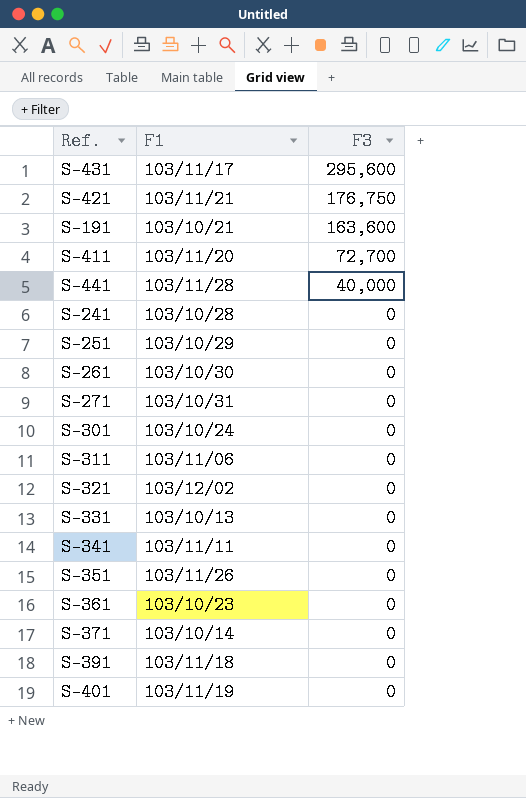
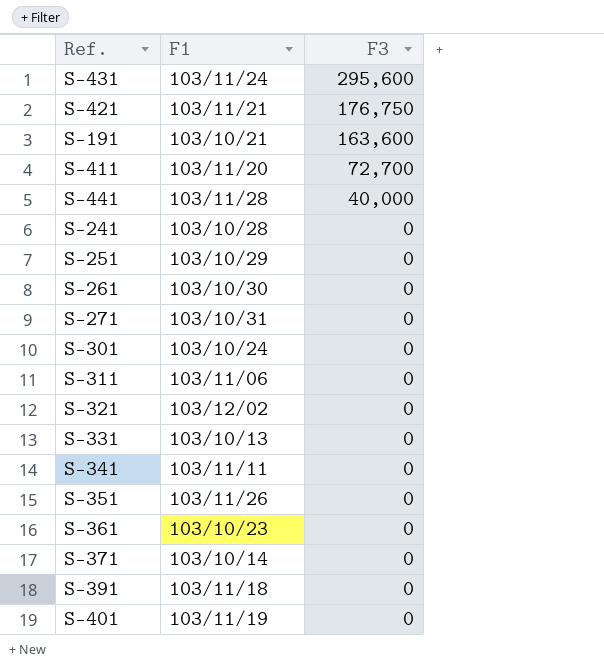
S-431 | F1: 103/11/17 -> 103/11/24

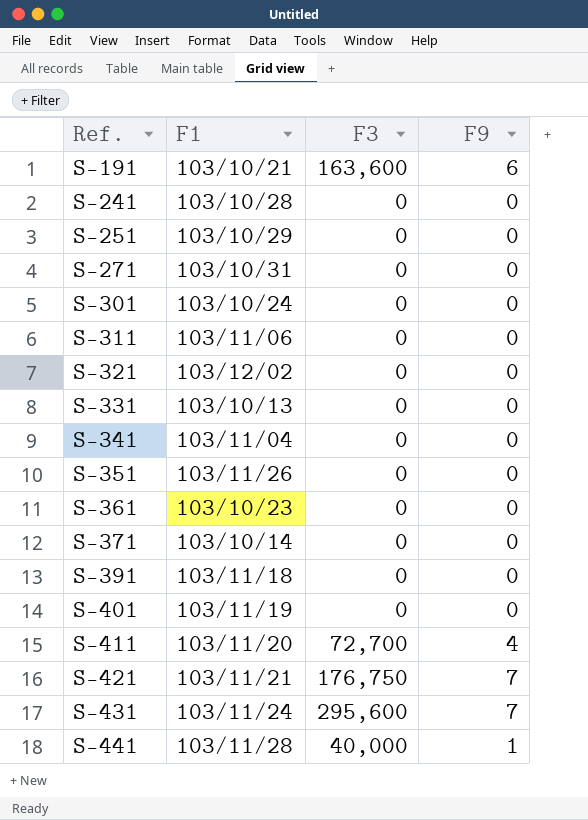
row order: F3 descending -> Ref. ascending
column F9 | position: none -> 4
row S-261: 103/10/30 | 0 -> none
S-341 | F1: 103/11/11 -> 103/11/04

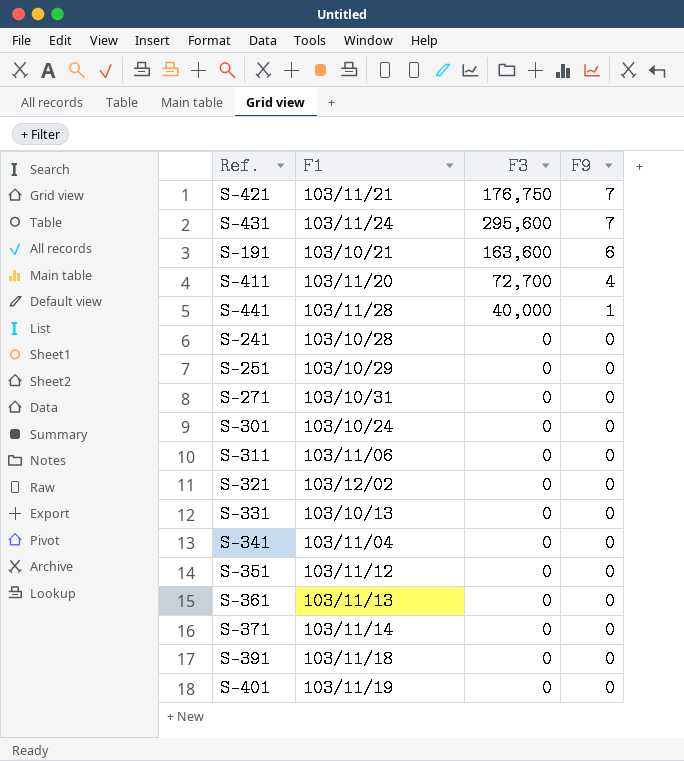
row order: Ref. ascending -> F9 descending
S-351 | F1: 103/11/26 -> 103/11/12
S-361 | F1: 103/10/23 -> 103/11/13
S-371 | F1: 103/10/14 -> 103/11/14

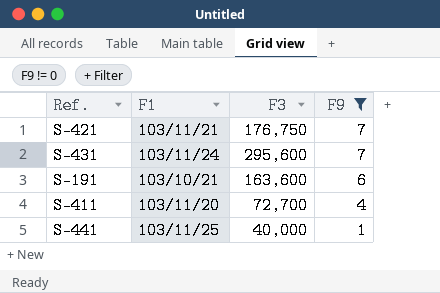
filter: none -> F9 != 0
S-441 | F1: 103/11/28 -> 103/11/25

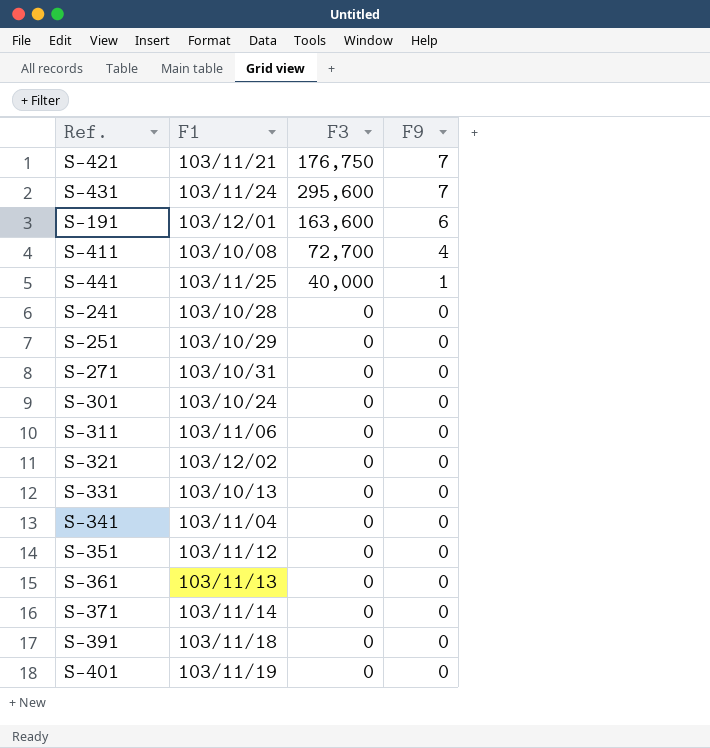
filter: F9 != 0 -> none
S-191 | F1: 103/10/21 -> 103/12/01
S-411 | F1: 103/11/20 -> 103/10/08

